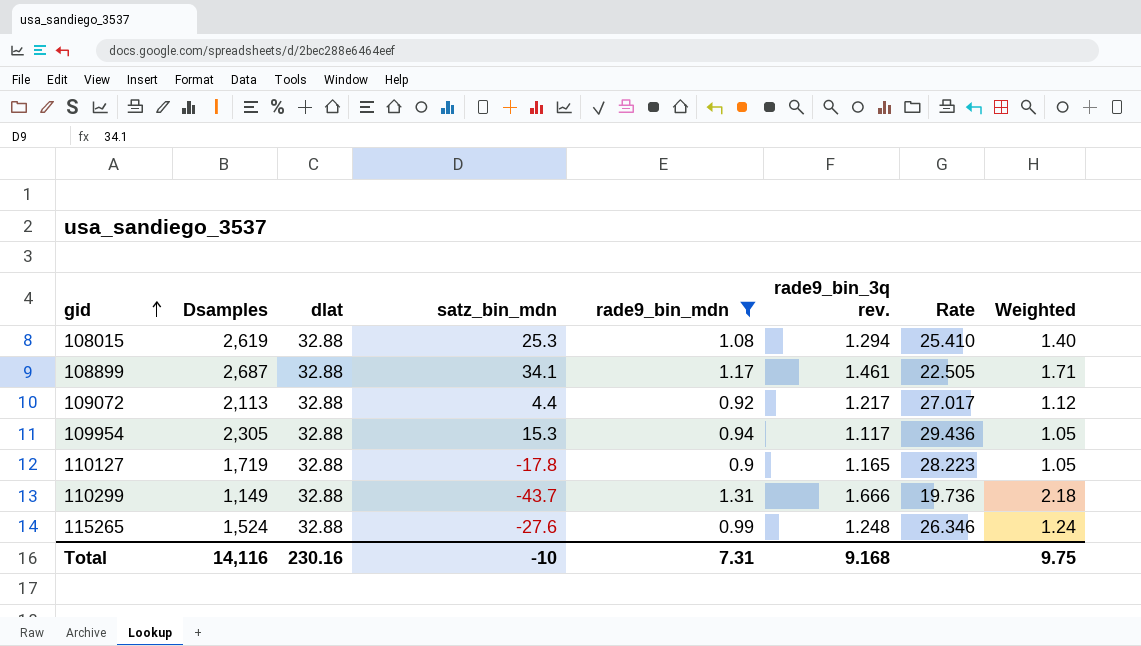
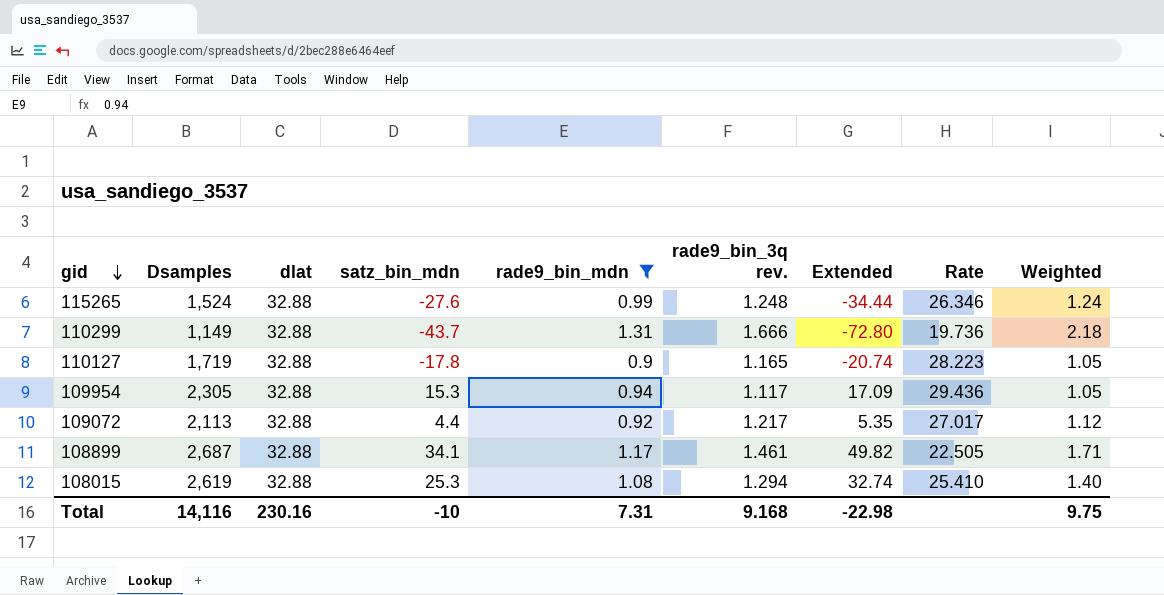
row order: gid ascending -> gid descending
column Extended | formula: none -> [satz_bin_mdn] * [rade9_bin_3q rev.]

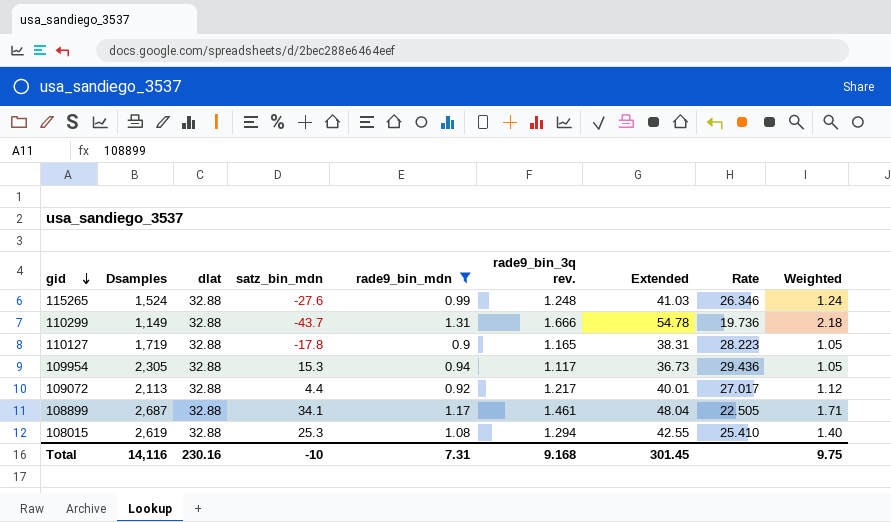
column Extended | formula: [satz_bin_mdn] * [rade9_bin_3q rev.] -> [dlat] * [rade9_bin_3q rev.]
Total | Extended: -22.98 -> 301.45

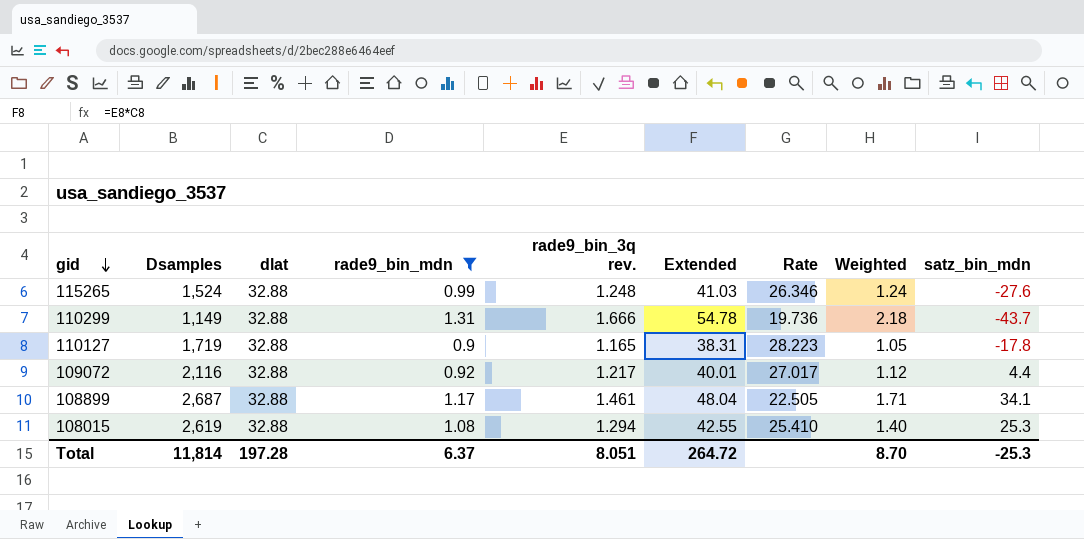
column satz_bin_mdn | position: 4 -> 9
row 109954: 2,305 | 32.88 | 15.3 | 0.94 | 1.117 | 36.73 | 29.436 | 1.05 -> none
109072 | Dsamples: 2,113 -> 2,116
Total | Dsamples: 14,116 -> 11,814
Total | dlat: 230.16 -> 197.28
Total | rade9_bin_mdn: 7.31 -> 6.37
Total | rade9_bin_3q rev.: 9.168 -> 8.051
Total | Extended: 301.45 -> 264.72
Total | Weighted: 9.75 -> 8.70
Total | satz_bin_mdn: -10 -> -25.3

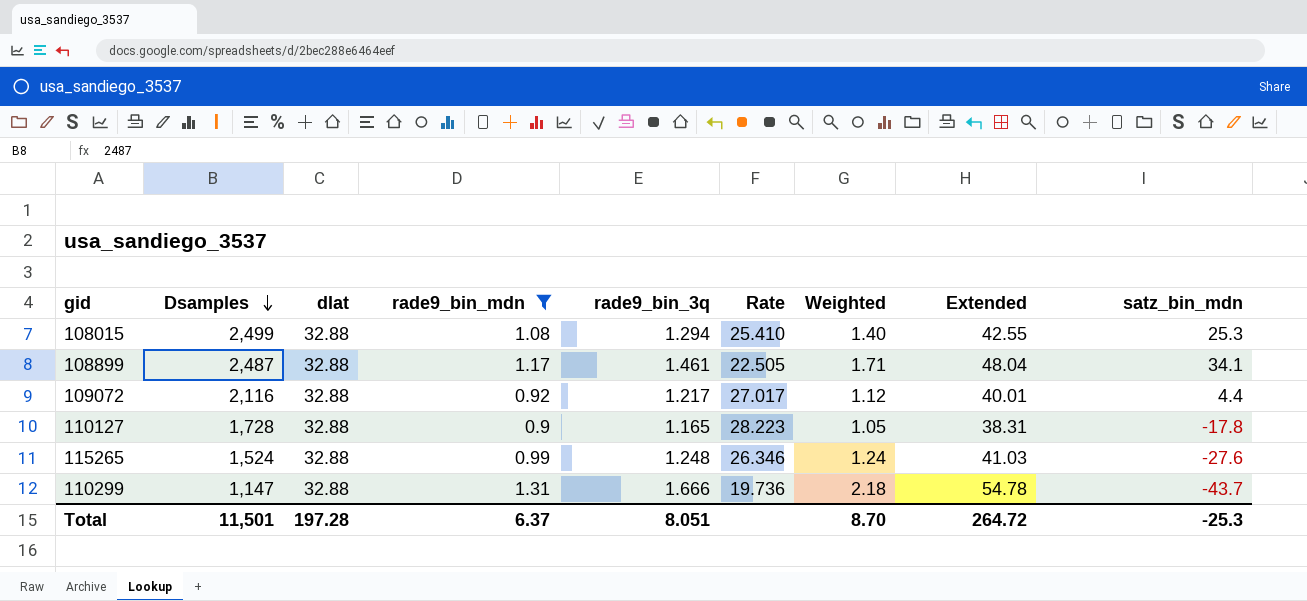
row order: gid descending -> Dsamples descending
column name: rade9_bin_3q rev. -> rade9_bin_3q
column Extended | position: 6 -> 8
108015 | Dsamples: 2,619 -> 2,499
108899 | Dsamples: 2,687 -> 2,487
110127 | Dsamples: 1,719 -> 1,728
110299 | Dsamples: 1,149 -> 1,147
Total | Dsamples: 11,814 -> 11,501

